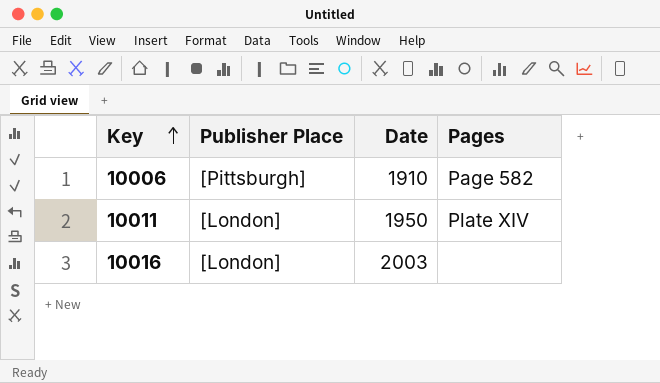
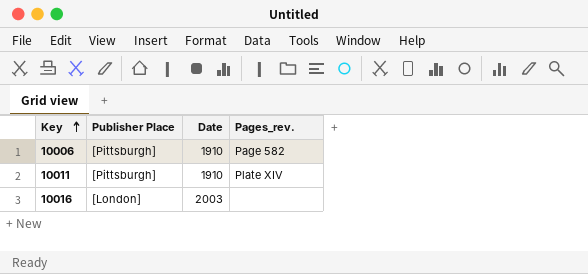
column name: Pages -> Pages_rev.
10011 | Publisher Place: [London] -> [Pittsburgh]
10011 | Date: 1950 -> 1910

